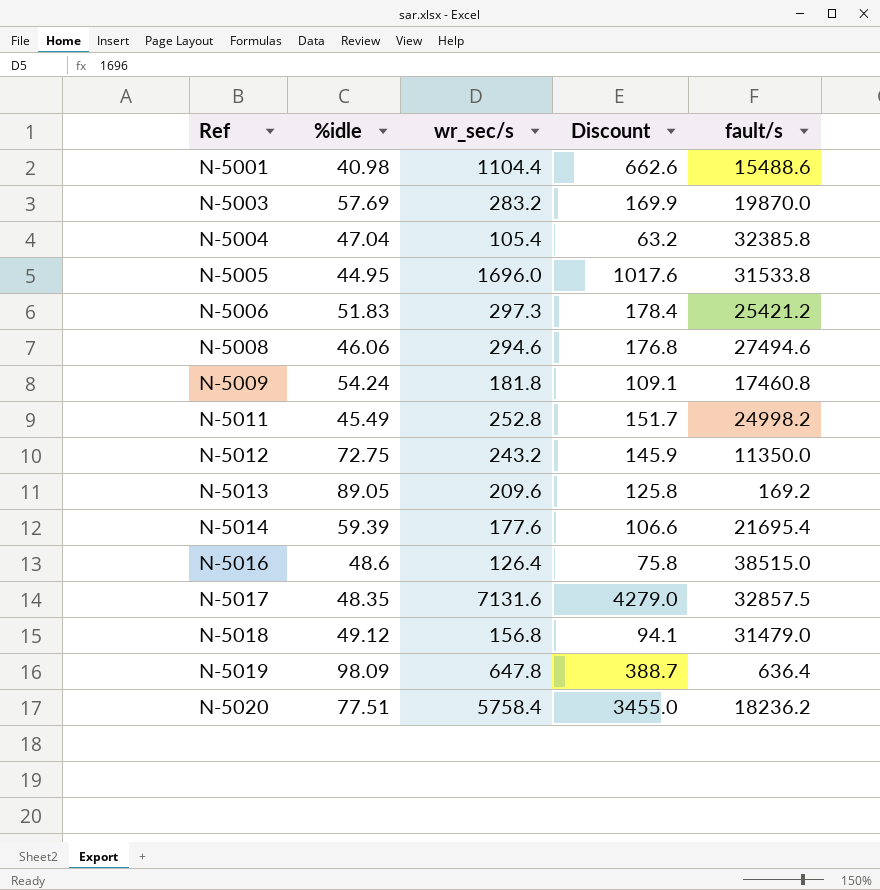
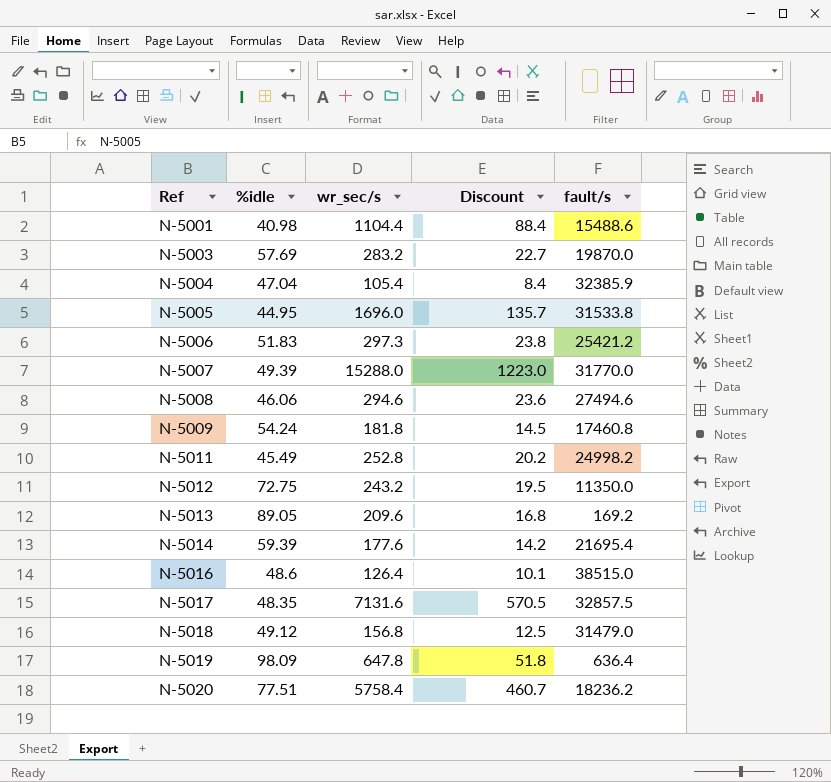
column Discount | formula: [wr_sec/s] * 0.6 -> [wr_sec/s] * 0.08
N-5004 | fault/s: 32385.8 -> 32385.9
row N-5007: none -> 49.39 | 15288.0 | 1223.0 | 31770.0

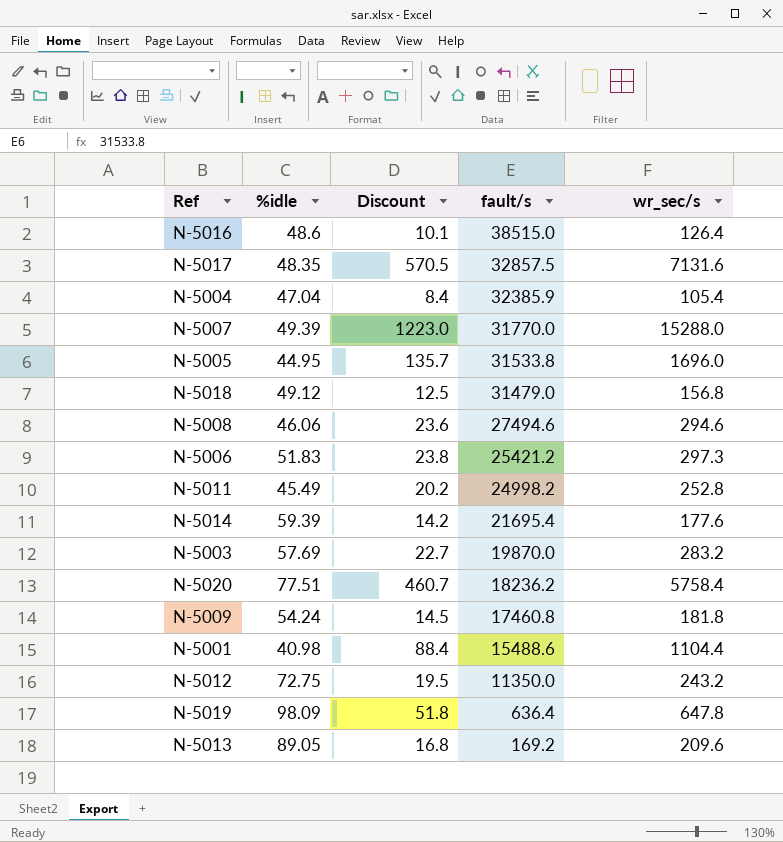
row order: Ref ascending -> fault/s descending
column wr_sec/s | position: 3 -> 5

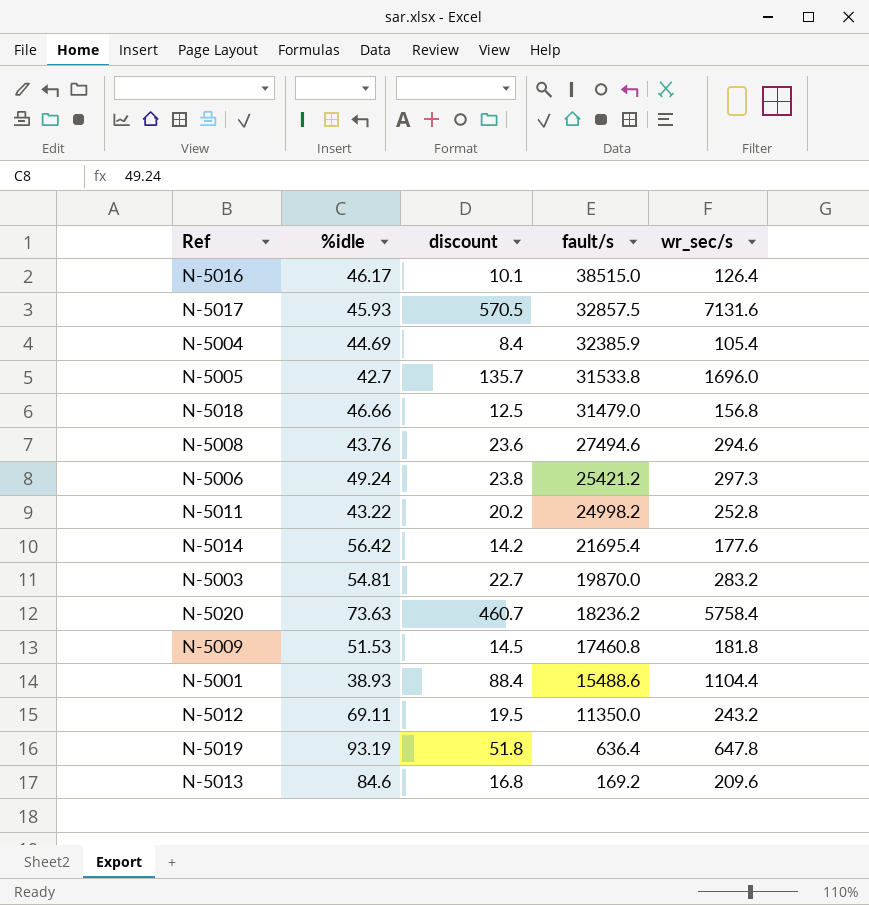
column name: Discount -> discount
row N-5007: 49.39 | 1223.0 | 31770.0 | 15288.0 -> none
N-5016 | %idle: 48.6 -> 46.17
N-5017 | %idle: 48.35 -> 45.93
N-5004 | %idle: 47.04 -> 44.69
N-5005 | %idle: 44.95 -> 42.7
N-5018 | %idle: 49.12 -> 46.66
N-5008 | %idle: 46.06 -> 43.76
N-5006 | %idle: 51.83 -> 49.24
N-5011 | %idle: 45.49 -> 43.22
N-5014 | %idle: 59.39 -> 56.42
N-5003 | %idle: 57.69 -> 54.81
N-5020 | %idle: 77.51 -> 73.63
N-5009 | %idle: 54.24 -> 51.53
N-5001 | %idle: 40.98 -> 38.93
N-5012 | %idle: 72.75 -> 69.11
N-5019 | %idle: 98.09 -> 93.19
N-5013 | %idle: 89.05 -> 84.6

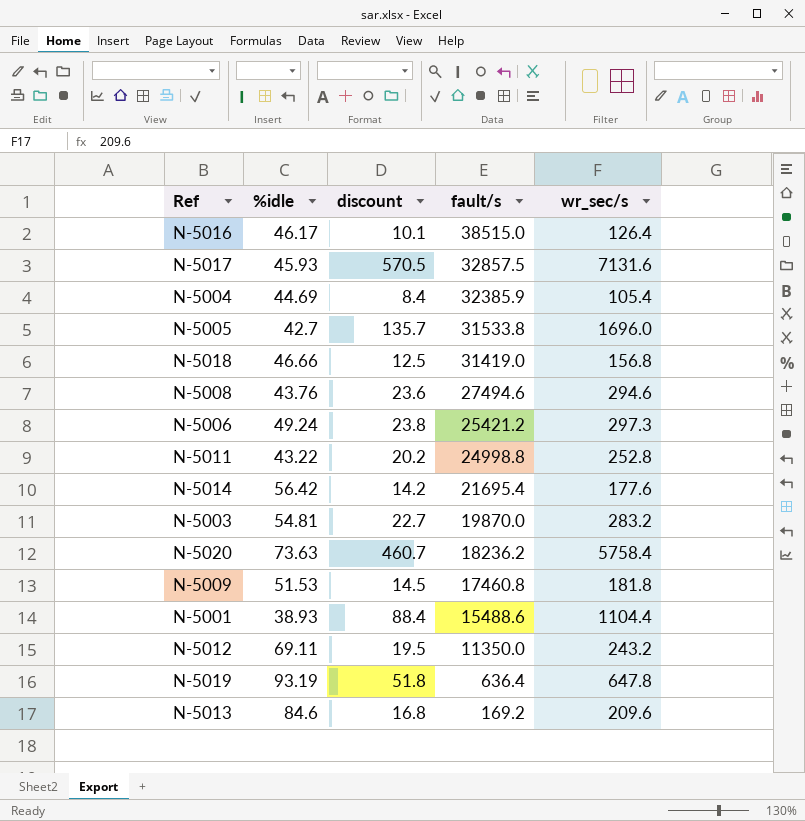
N-5018 | fault/s: 31479.0 -> 31419.0
N-5011 | fault/s: 24998.2 -> 24998.8

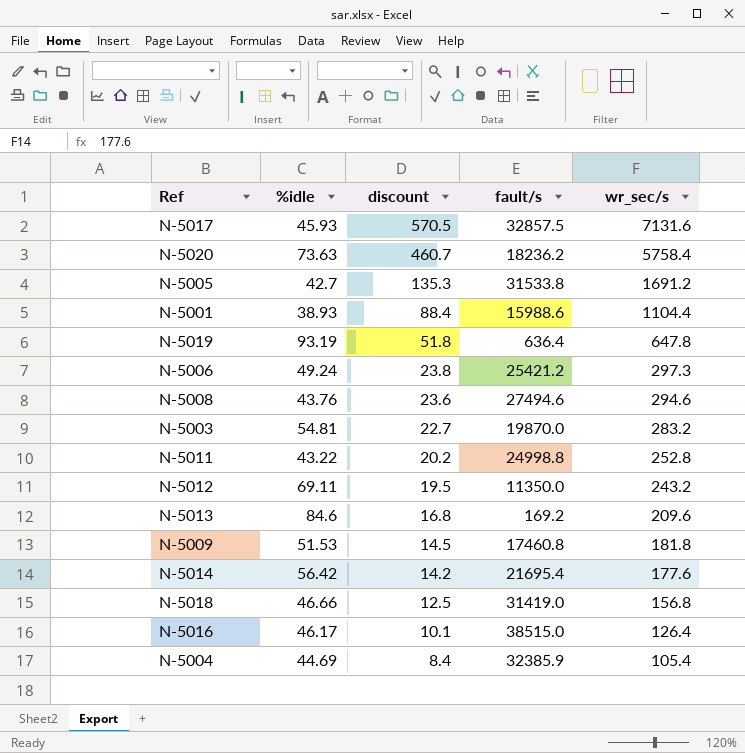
row order: fault/s descending -> discount descending
N-5005 | discount: 135.7 -> 135.3
N-5005 | wr_sec/s: 1696.0 -> 1691.2
N-5001 | fault/s: 15488.6 -> 15988.6

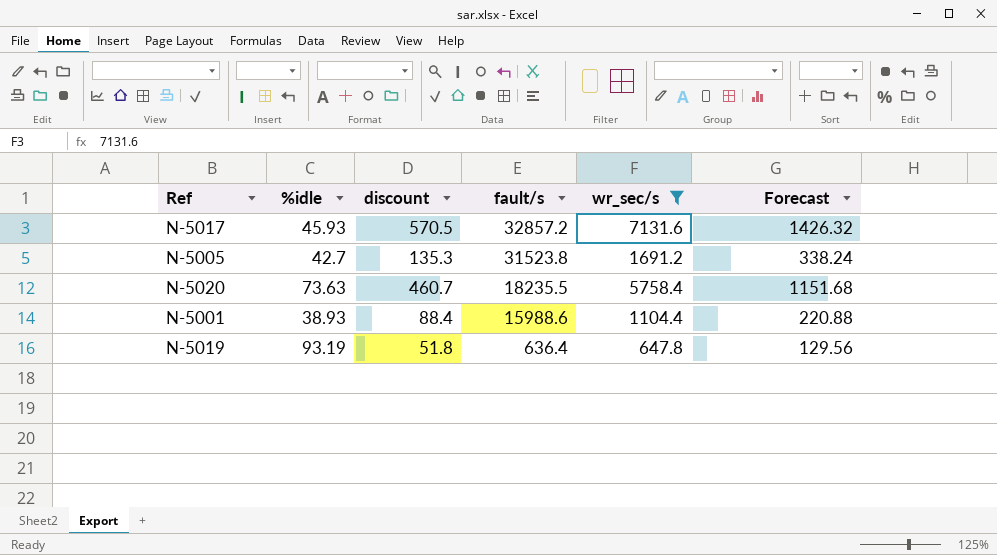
filter: none -> wr_sec/s >= 647.8
row order: discount descending -> fault/s descending
column Forecast | formula: none -> [wr_sec/s] * 0.2
N-5017 | fault/s: 32857.5 -> 32857.2
N-5005 | fault/s: 31533.8 -> 31523.8
N-5020 | fault/s: 18236.2 -> 18235.5

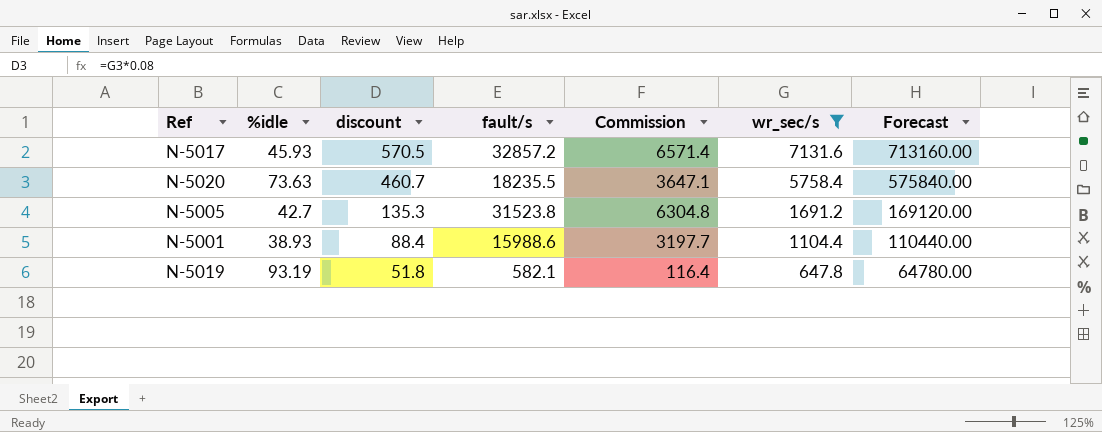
row order: fault/s descending -> discount descending
column Commission | formula: none -> [fault/s] * 0.2
column Forecast | formula: [wr_sec/s] * 0.2 -> [wr_sec/s] * 100
N-5019 | fault/s: 636.4 -> 582.1

